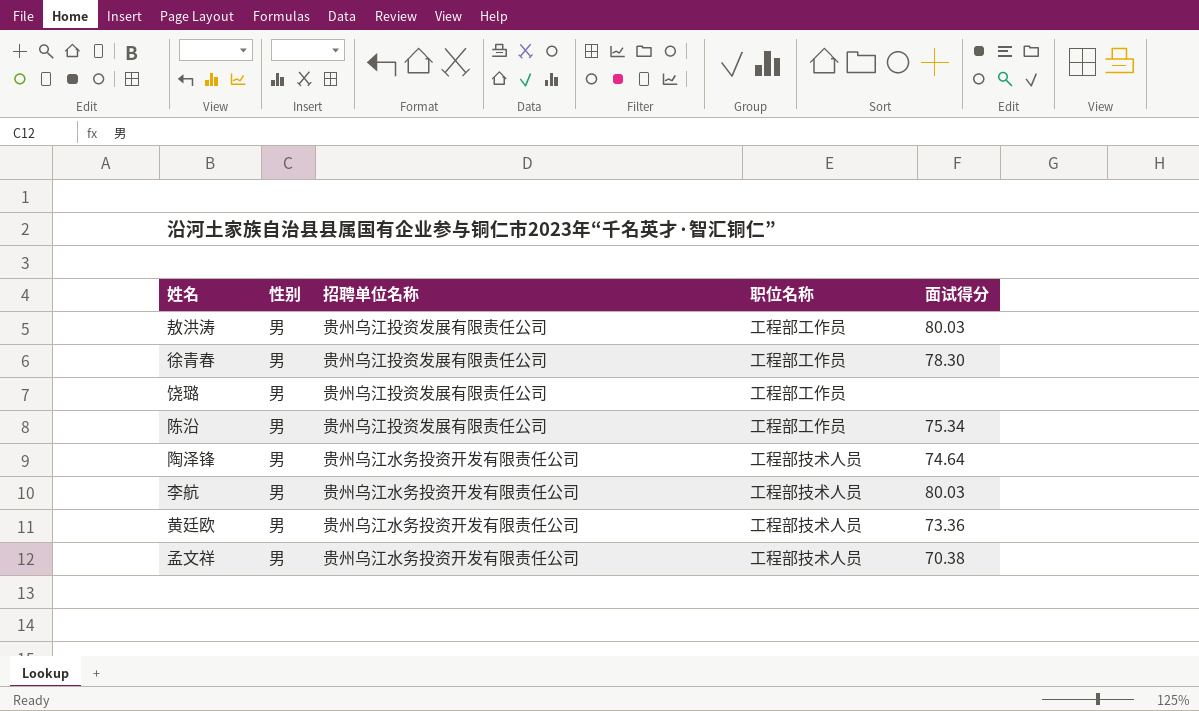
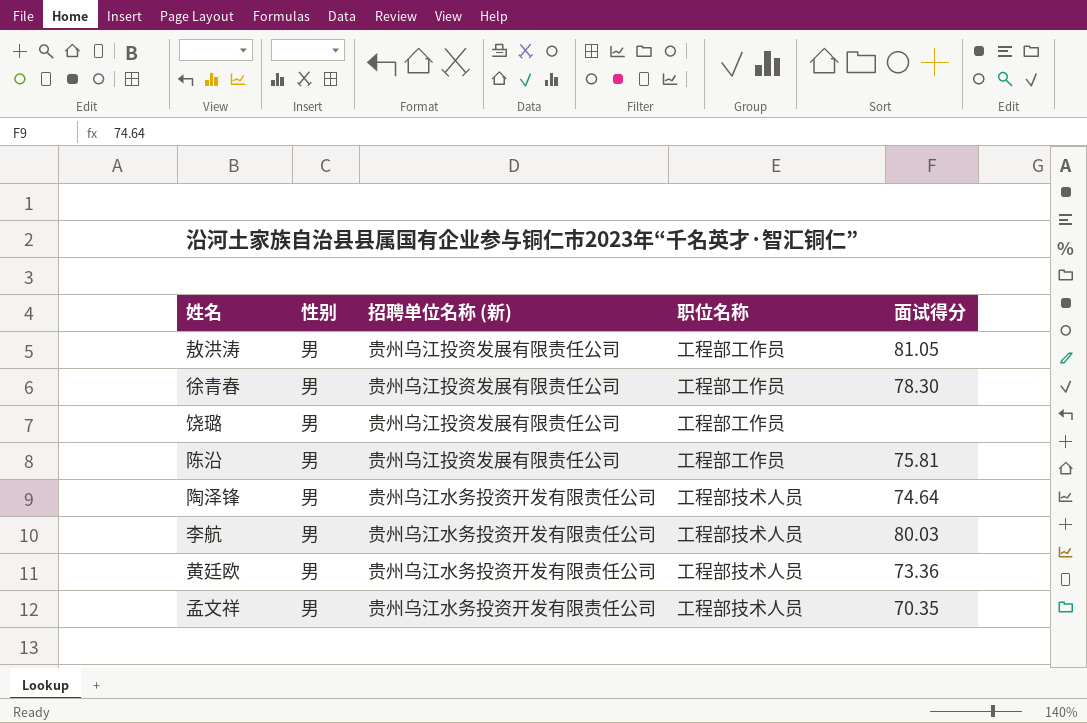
column name: 招聘单位名称 -> 招聘单位名称 (新)
敖洪涛 | 面试得分: 80.03 -> 81.05
陈沿 | 面试得分: 75.34 -> 75.81
孟文祥 | 面试得分: 70.38 -> 70.35

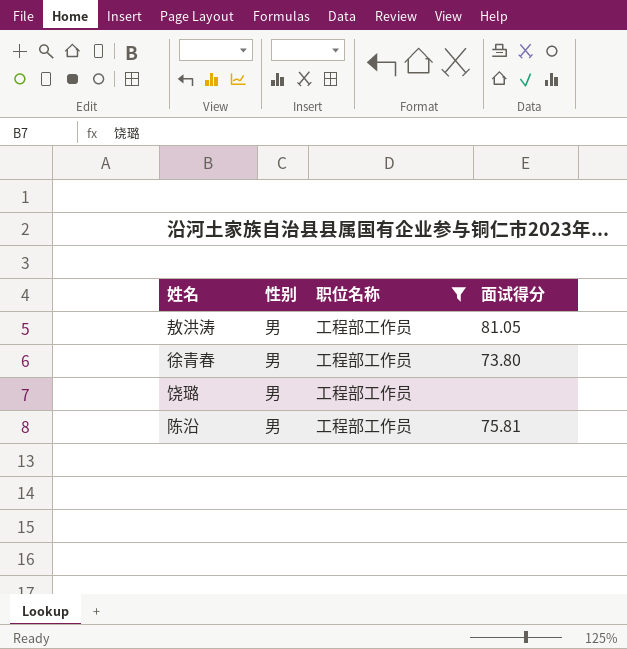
filter: none -> 职位名称 = 工程部工作员
column 招聘单位名称 (新) | position: 3 -> none
徐青春 | 面试得分: 78.30 -> 73.80

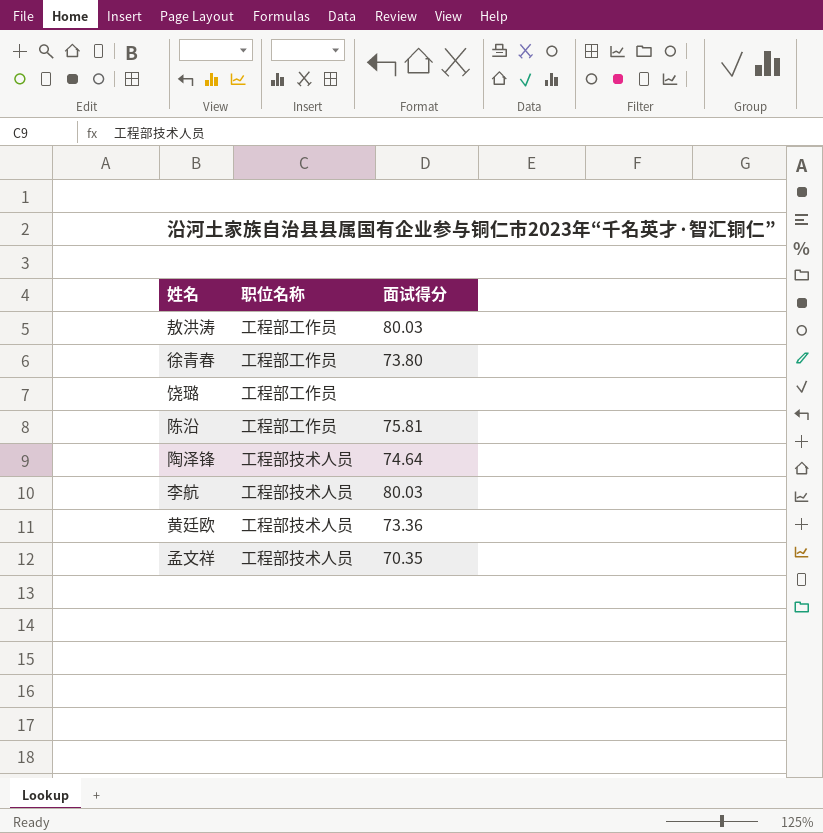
filter: 职位名称 = 工程部工作员 -> none
column 性别 | position: 2 -> none
敖洪涛 | 面试得分: 81.05 -> 80.03

